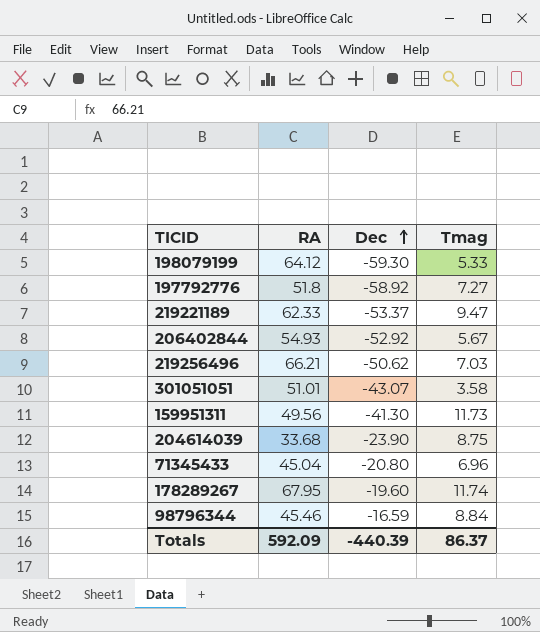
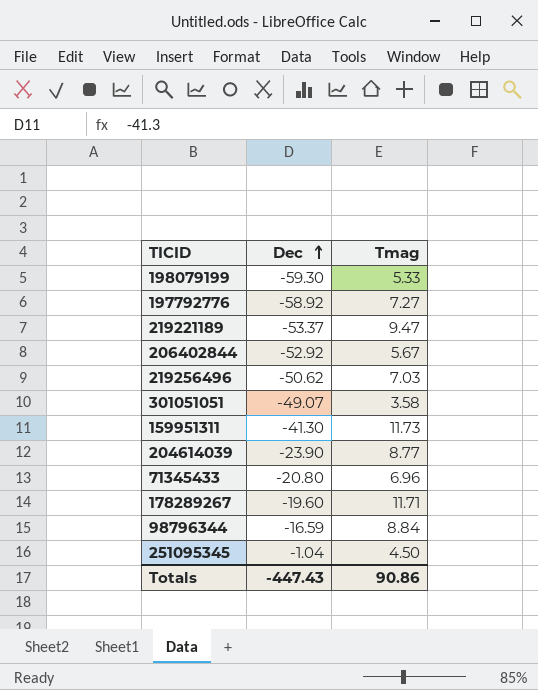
column RA | position: 2 -> none
301051051 | Dec: -43.07 -> -49.07
204614039 | Tmag: 8.75 -> 8.77
178289267 | Tmag: 11.74 -> 11.71
row 251095345: none -> -1.04 | 4.50
Totals | Dec: -440.39 -> -447.43
Totals | Tmag: 86.37 -> 90.86

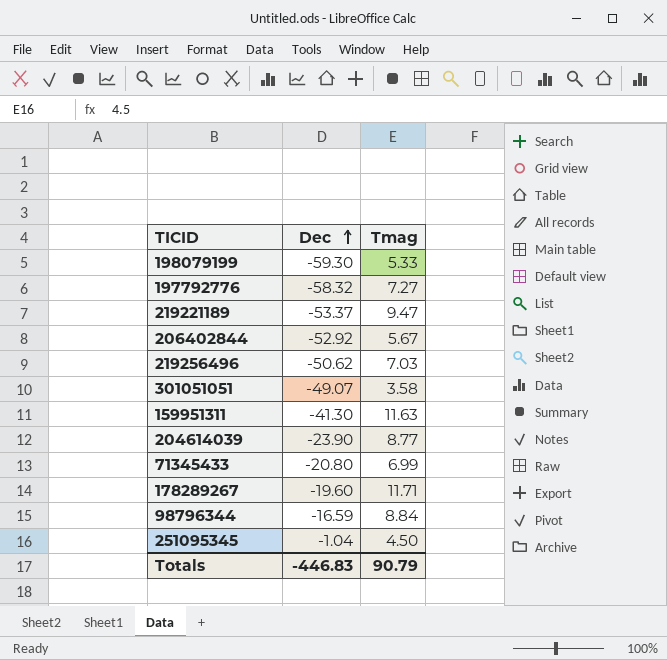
197792776 | Dec: -58.92 -> -58.32
159951311 | Tmag: 11.73 -> 11.63
71345433 | Tmag: 6.96 -> 6.99
Totals | Dec: -447.43 -> -446.83
Totals | Tmag: 90.86 -> 90.79

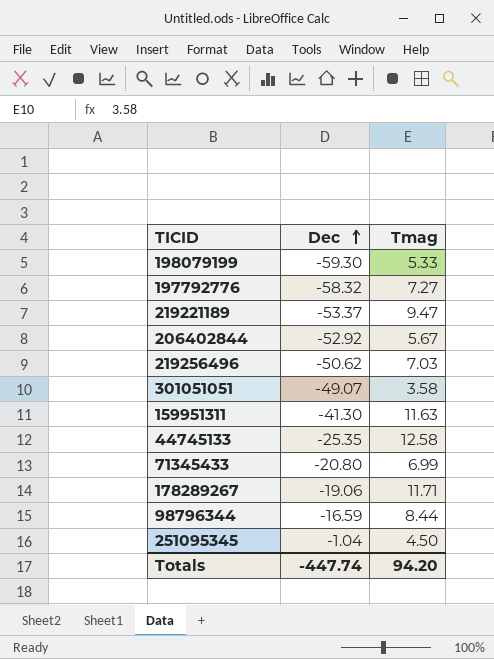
row 204614039: -23.90 | 8.77 -> none
row 44745133: none -> -25.35 | 12.58
178289267 | Dec: -19.60 -> -19.06
98796344 | Tmag: 8.84 -> 8.44
Totals | Dec: -446.83 -> -447.74
Totals | Tmag: 90.79 -> 94.20

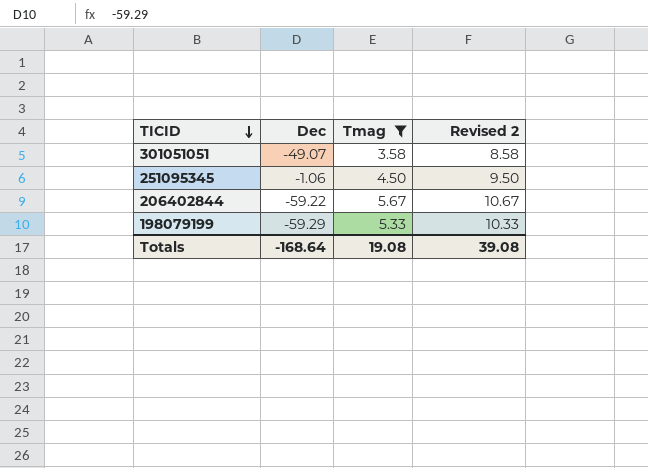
filter: none -> Tmag <= 5.67
row order: Dec ascending -> TICID descending
column Revised 2 | formula: none -> [Tmag] + 5
251095345 | Dec: -1.04 -> -1.06
206402844 | Dec: -52.92 -> -59.22
198079199 | Dec: -59.30 -> -59.29
Totals | Dec: -447.74 -> -168.64
Totals | Tmag: 94.20 -> 19.08

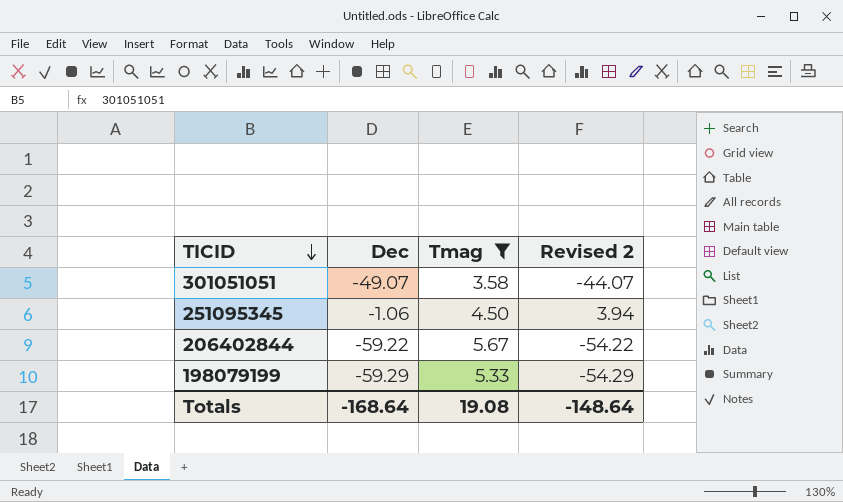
column Revised 2 | formula: [Tmag] + 5 -> [Dec] + 5
Totals | Revised 2: 39.08 -> -148.64

